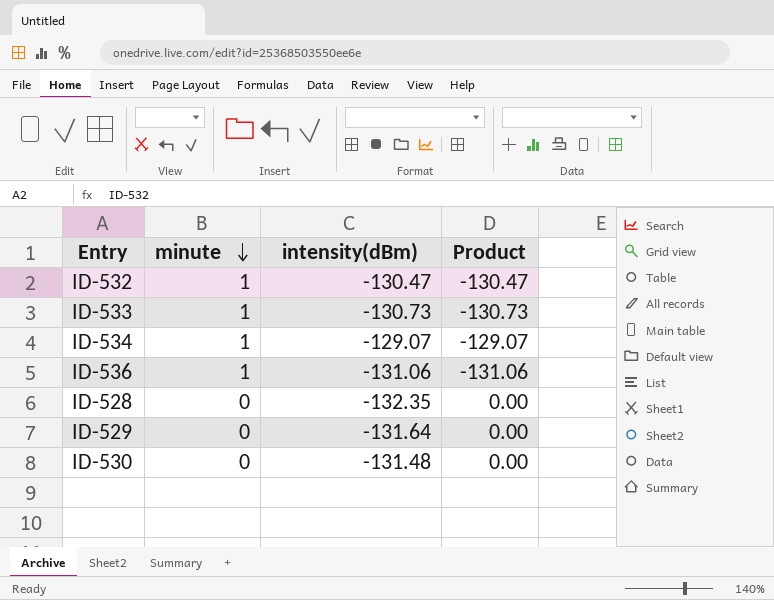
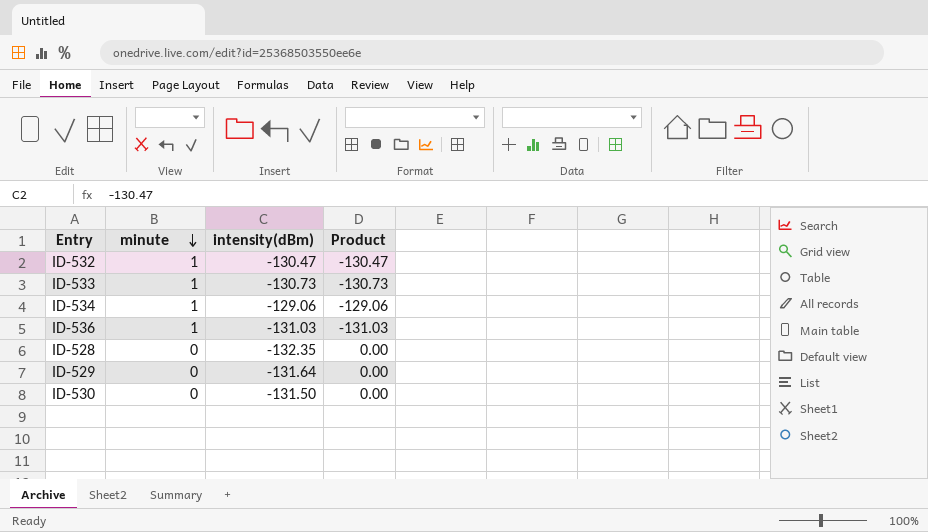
ID-534 | intensity(dBm): -129.07 -> -129.06
ID-534 | Product: -129.07 -> -129.06
ID-536 | intensity(dBm): -131.06 -> -131.03
ID-536 | Product: -131.06 -> -131.03
ID-530 | intensity(dBm): -131.48 -> -131.50

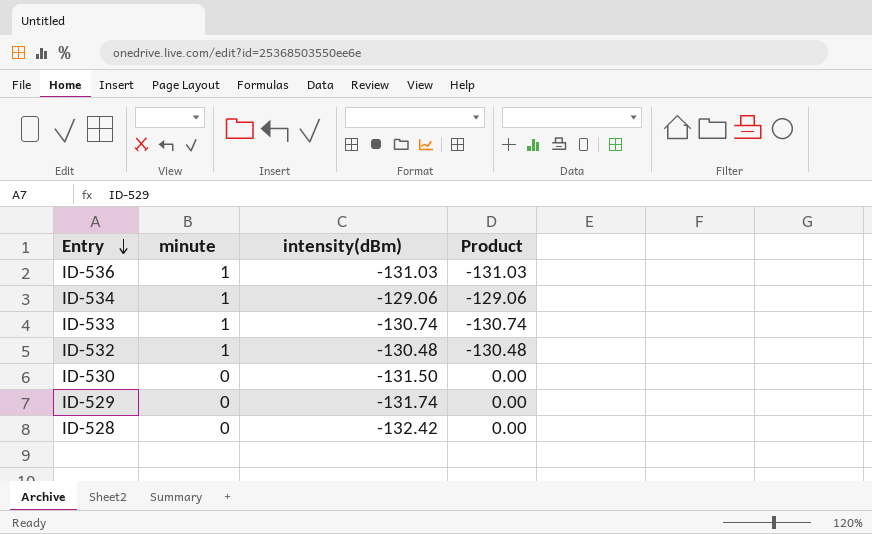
row order: minute descending -> Entry descending
ID-533 | intensity(dBm): -130.73 -> -130.74
ID-533 | Product: -130.73 -> -130.74
ID-532 | intensity(dBm): -130.47 -> -130.48
ID-532 | Product: -130.47 -> -130.48
ID-529 | intensity(dBm): -131.64 -> -131.74
ID-528 | intensity(dBm): -132.35 -> -132.42

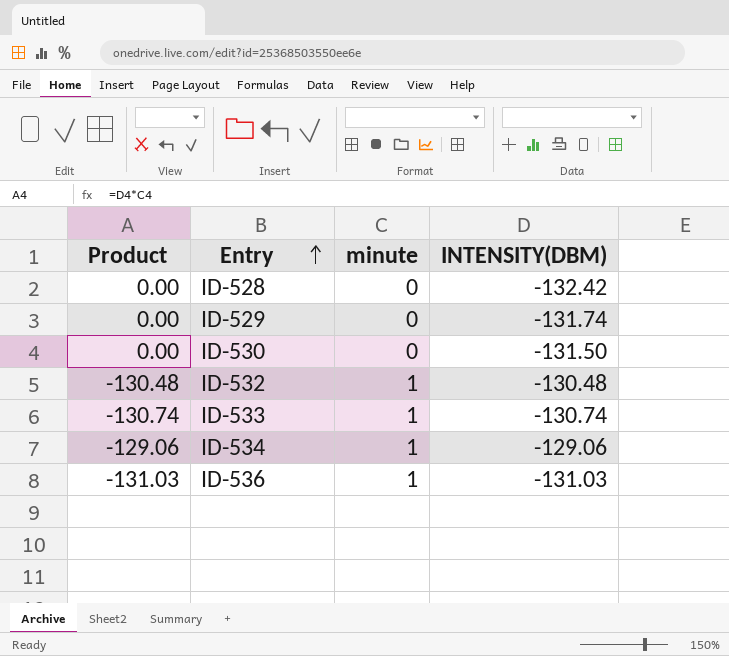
row order: Entry descending -> Entry ascending
column Product | position: 4 -> 1
column name: intensity(dBm) -> INTENSITY(DBM)

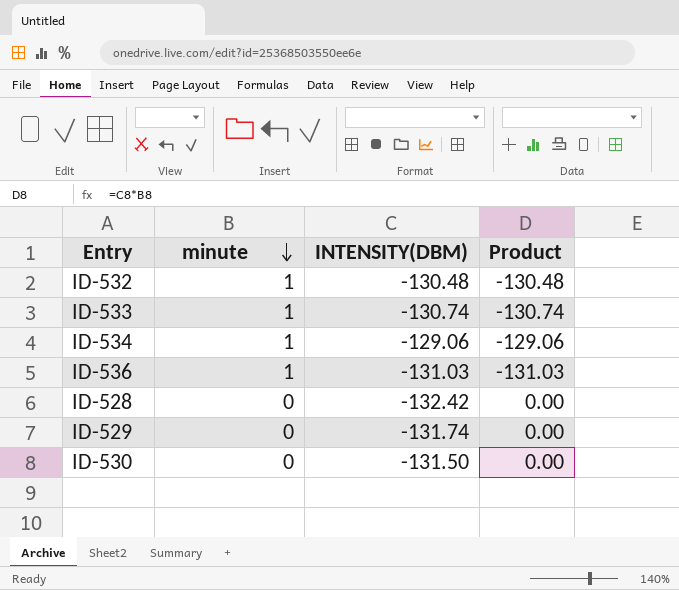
row order: Entry ascending -> minute descending
column Product | position: 1 -> 4

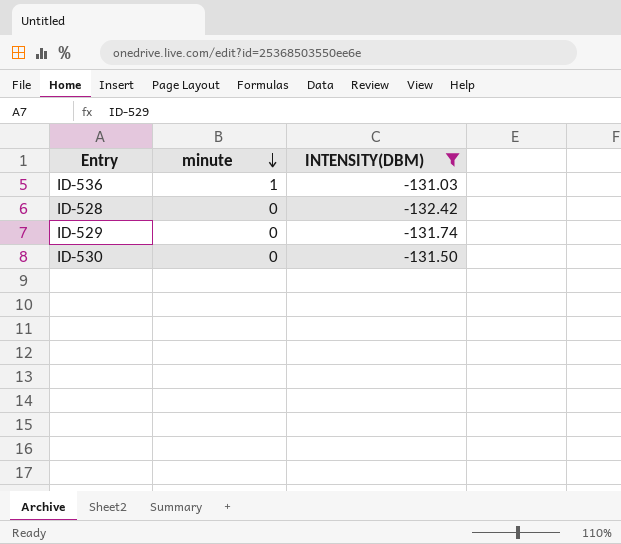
filter: none -> INTENSITY(DBM) <= -131.03
column Product | formula: [minute] * [INTENSITY(DBM)] -> none

